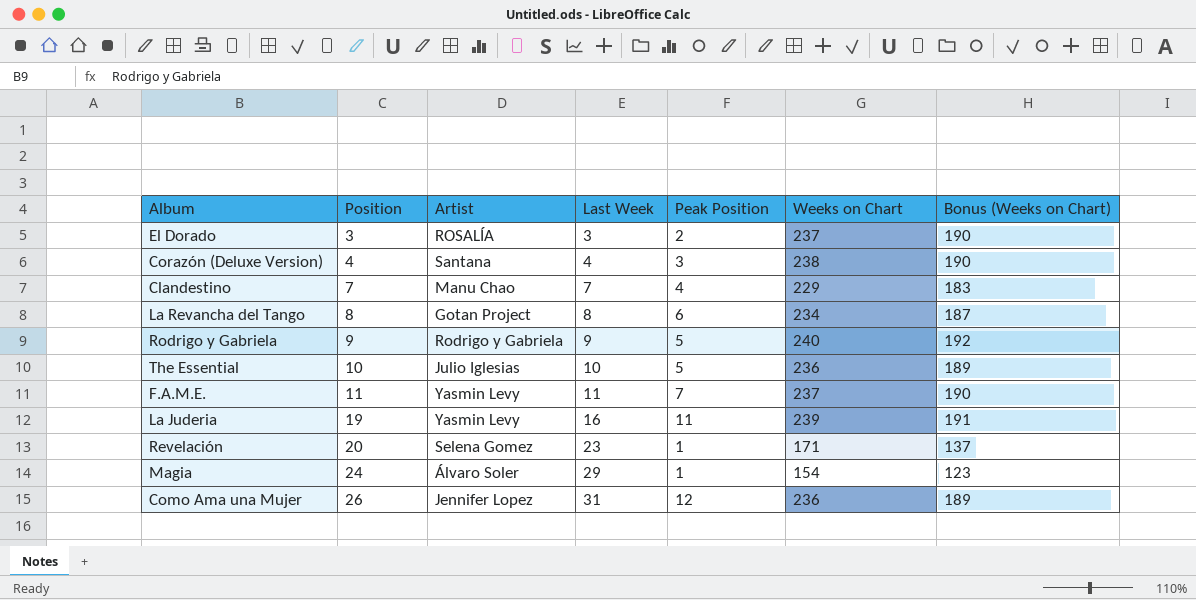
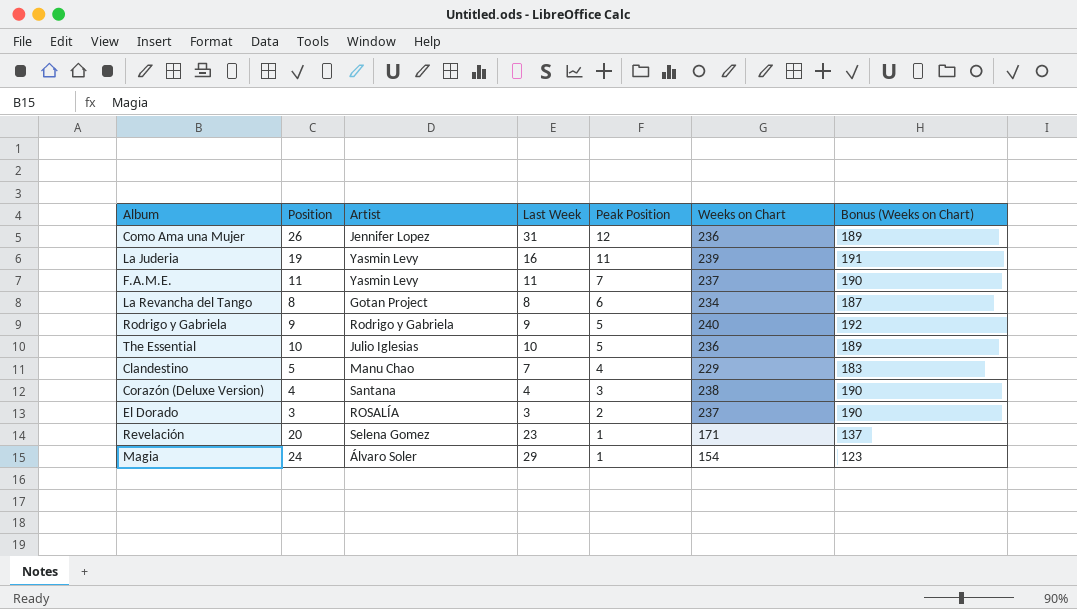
row order: Position ascending -> Peak Position descending
Clandestino | Position: 7 -> 5

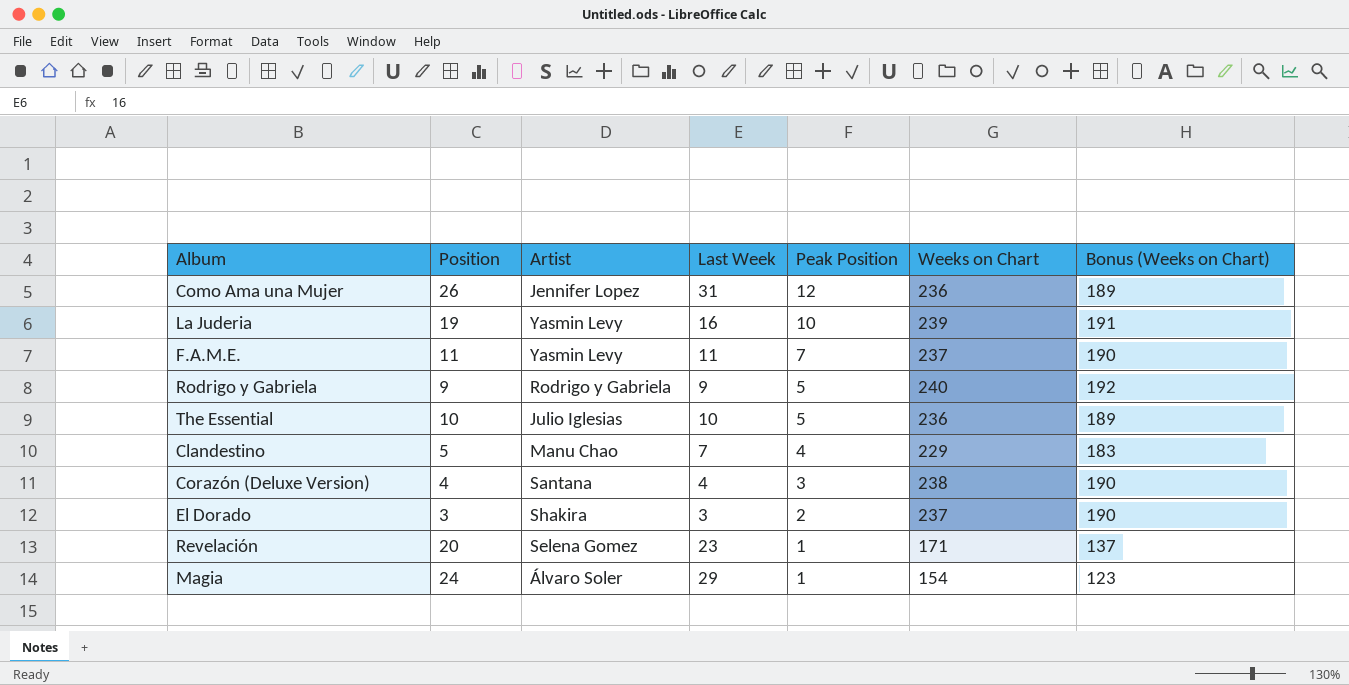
row La Revancha del Tango: 8 | Gotan Project | 8 | 6 | 234 | 187 -> none
La Juderia | Peak Position: 11 -> 10
El Dorado | Artist: ROSALÍA -> Shakira

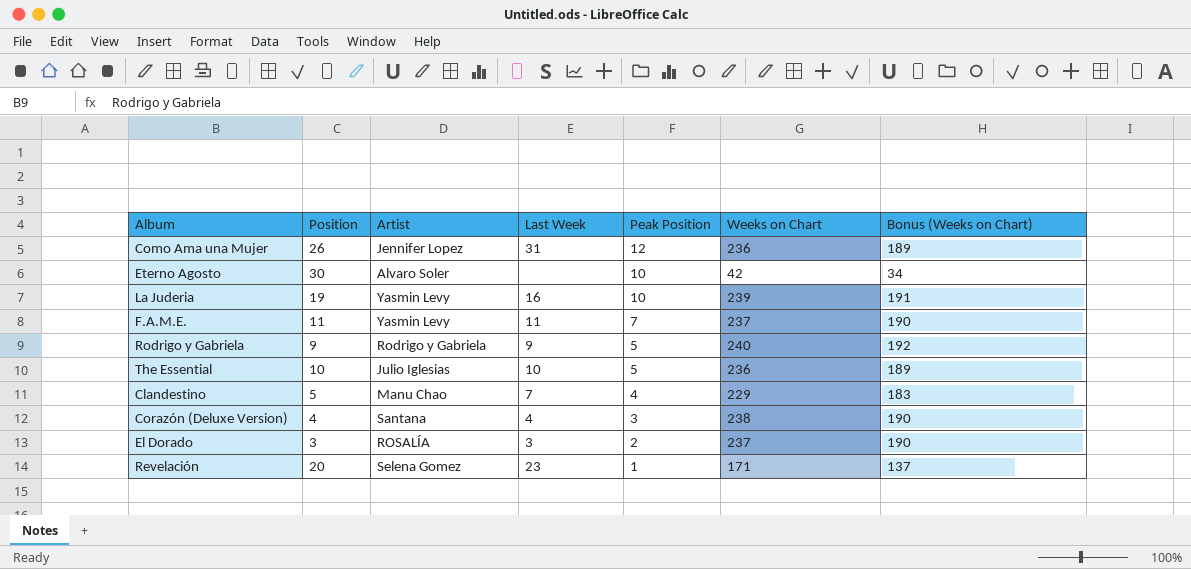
row Magia: 24 | Álvaro Soler | 29 | 1 | 154 | 123 -> none
row Eterno Agosto: none -> 30 | Alvaro Soler | none | 10 | 42 | 34
El Dorado | Artist: Shakira -> ROSALÍA

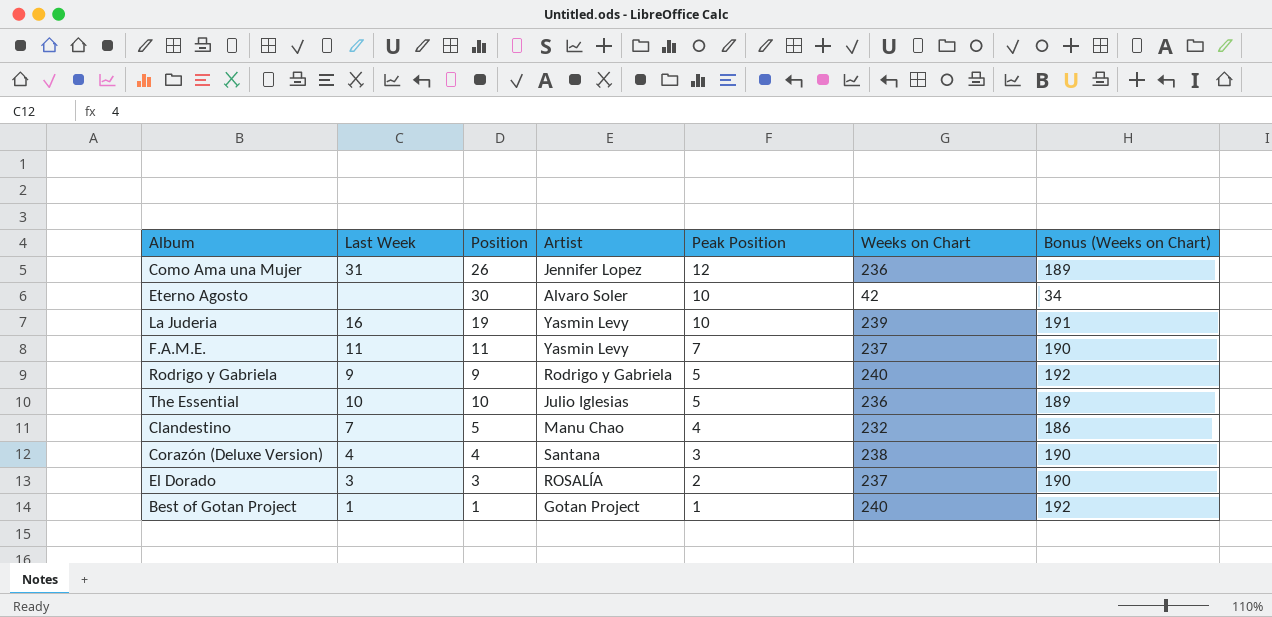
column Last Week | position: 4 -> 2
row Revelación: 20 | Selena Gomez | 23 | 1 | 171 | 137 -> none
Clandestino | Weeks on Chart: 229 -> 232
Clandestino | Bonus (Weeks on Chart): 183 -> 186
row Best of Gotan Project: none -> 1 | 1 | Gotan Project | 1 | 240 | 192

